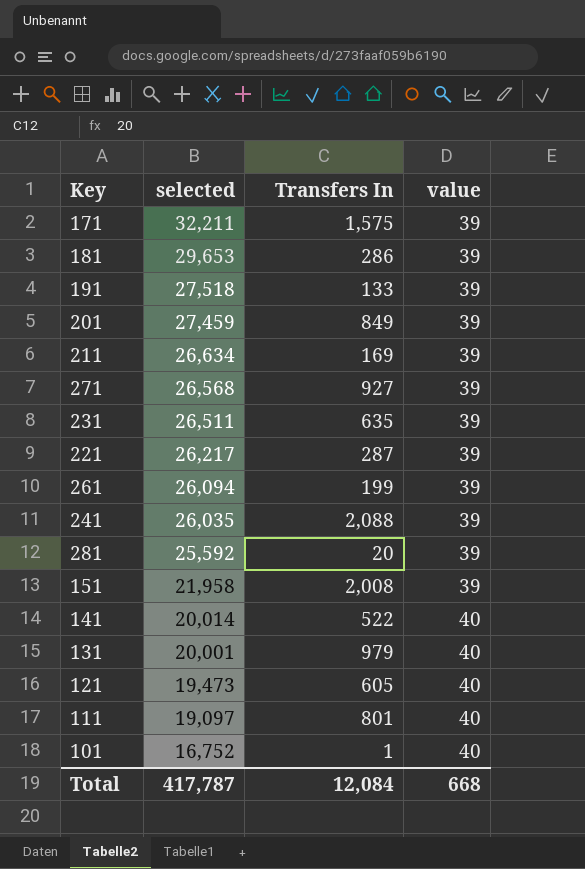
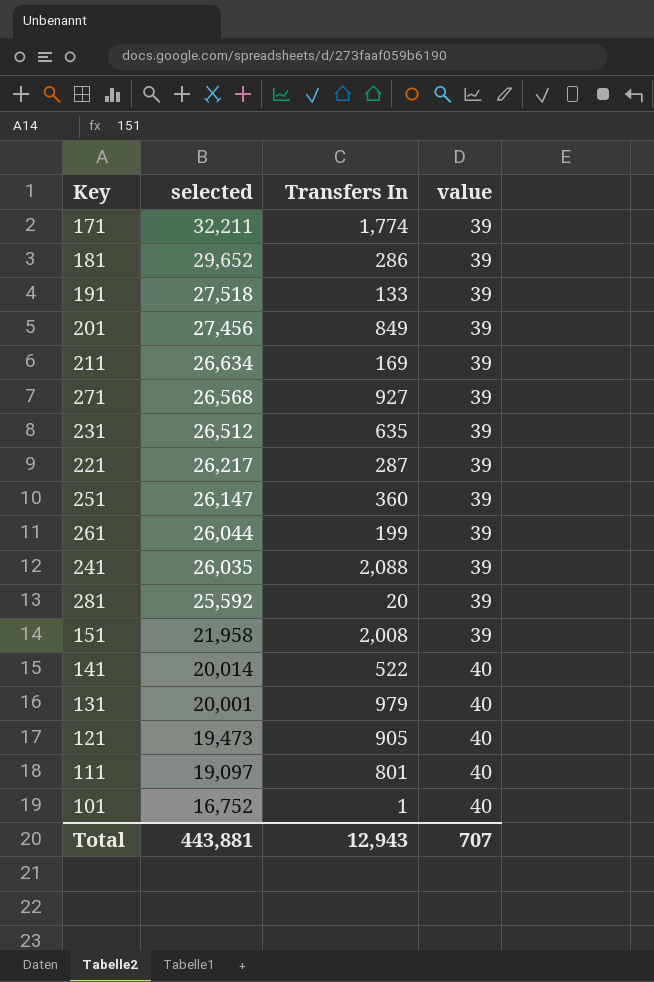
171 | Transfers In: 1,575 -> 1,774
181 | selected: 29,653 -> 29,652
201 | selected: 27,459 -> 27,456
231 | selected: 26,511 -> 26,512
row 251: none -> 26,147 | 360 | 39
261 | selected: 26,094 -> 26,044
121 | Transfers In: 605 -> 905
Total | selected: 417,787 -> 443,881
Total | Transfers In: 12,084 -> 12,943
Total | value: 668 -> 707

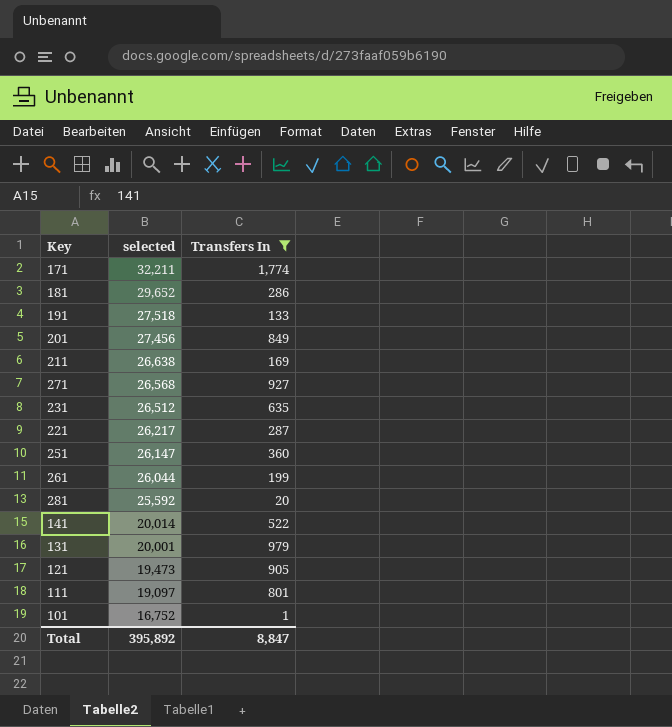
filter: none -> Transfers In <= 1,774
column value | position: 4 -> none
211 | selected: 26,634 -> 26,638
Total | selected: 443,881 -> 395,892
Total | Transfers In: 12,943 -> 8,847

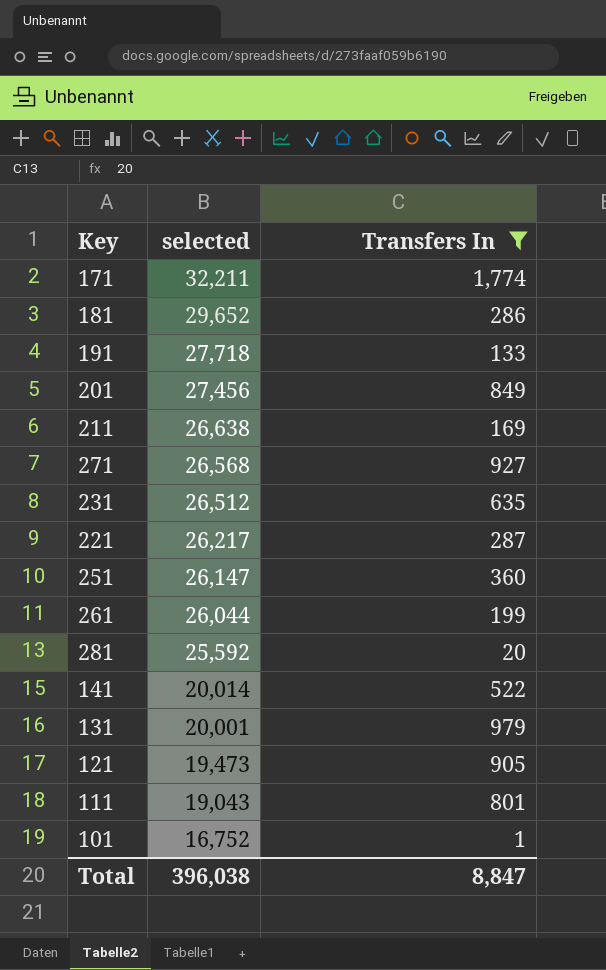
191 | selected: 27,518 -> 27,718
111 | selected: 19,097 -> 19,043
Total | selected: 395,892 -> 396,038

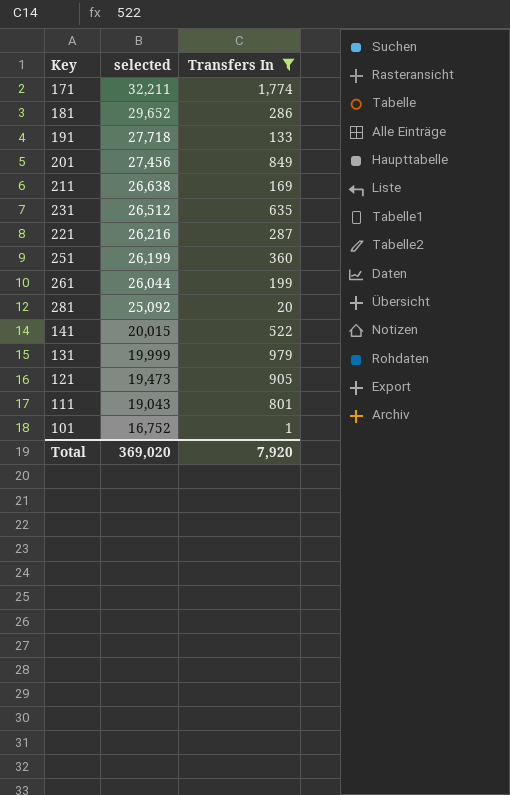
row 271: 26,568 | 927 -> none
221 | selected: 26,217 -> 26,216
251 | selected: 26,147 -> 26,199
281 | selected: 25,592 -> 25,092
141 | selected: 20,014 -> 20,015
131 | selected: 20,001 -> 19,999
Total | selected: 396,038 -> 369,020
Total | Transfers In: 8,847 -> 7,920

